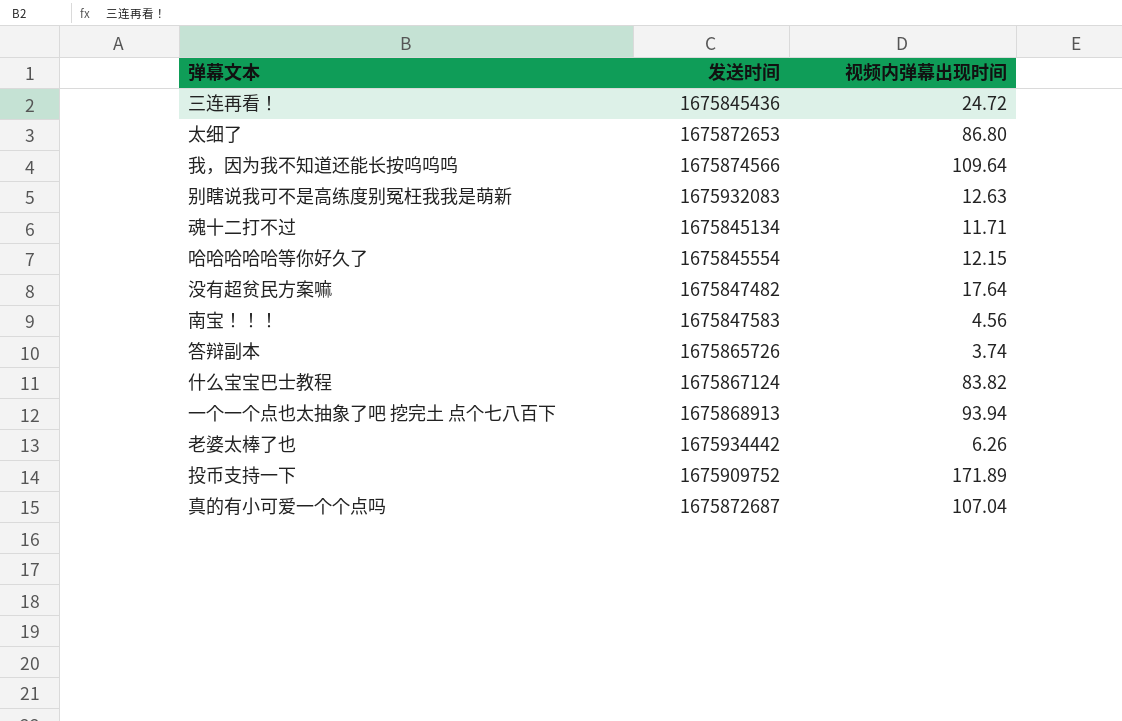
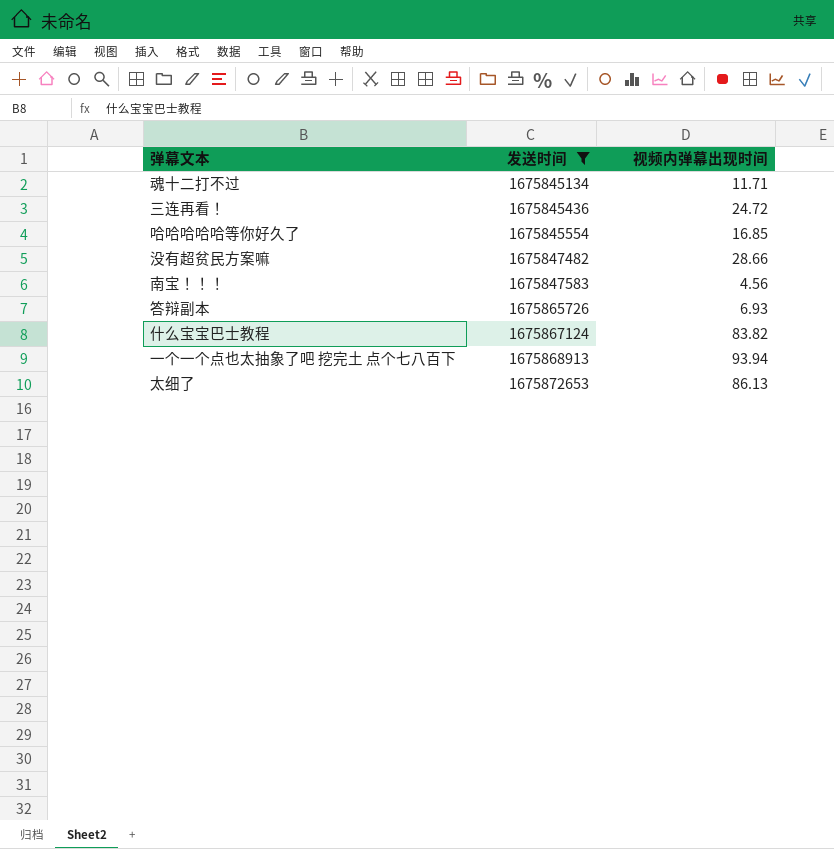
filter: none -> 发送时间 <= 1675872653
row order: none -> 发送时间 ascending
哈哈哈哈哈等你好久了 | 视频内弹幕出现时间: 12.15 -> 16.85
没有超贫民方案嘛 | 视频内弹幕出现时间: 17.64 -> 28.66
答辩副本 | 视频内弹幕出现时间: 3.74 -> 6.93
太细了 | 视频内弹幕出现时间: 86.80 -> 86.13

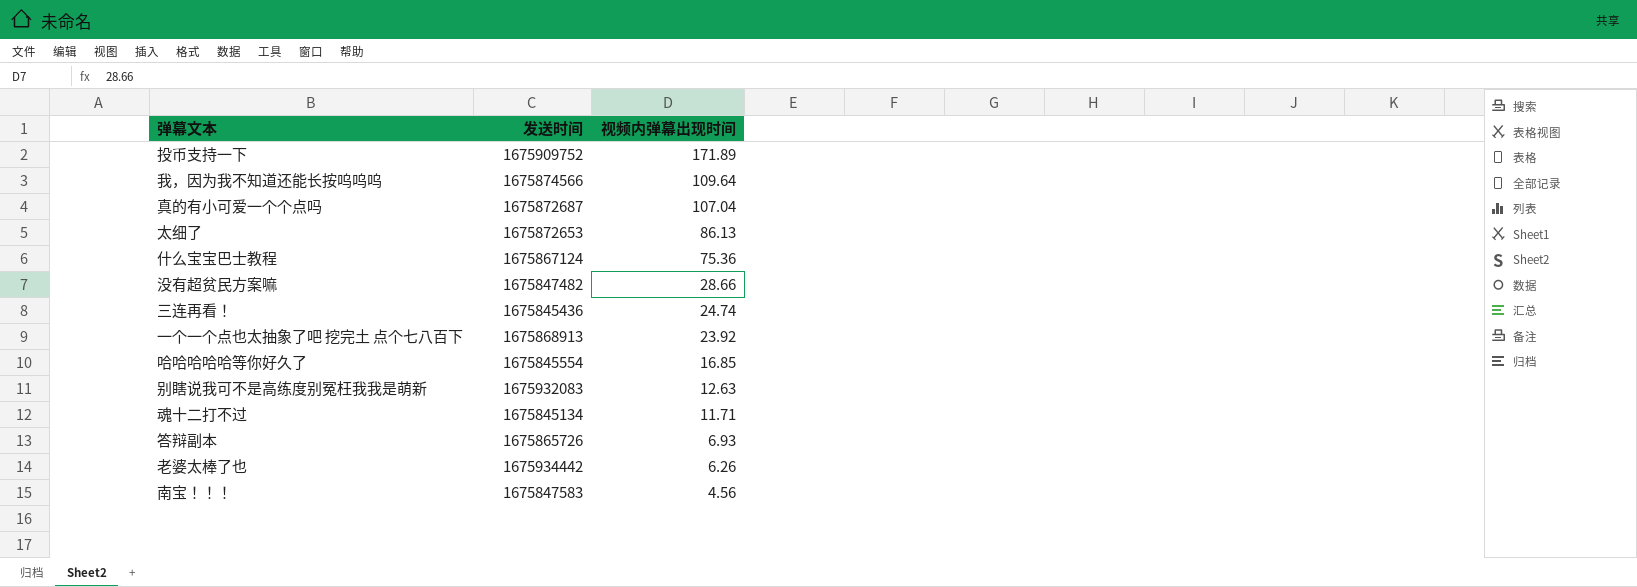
filter: 发送时间 <= 1675872653 -> none
row order: 发送时间 ascending -> 视频内弹幕出现时间 descending
什么宝宝巴士教程 | 视频内弹幕出现时间: 83.82 -> 75.36
三连再看！ | 视频内弹幕出现时间: 24.72 -> 24.74
一个一个点也太抽象了吧 挖完土 点个七八百下 | 视频内弹幕出现时间: 93.94 -> 23.92

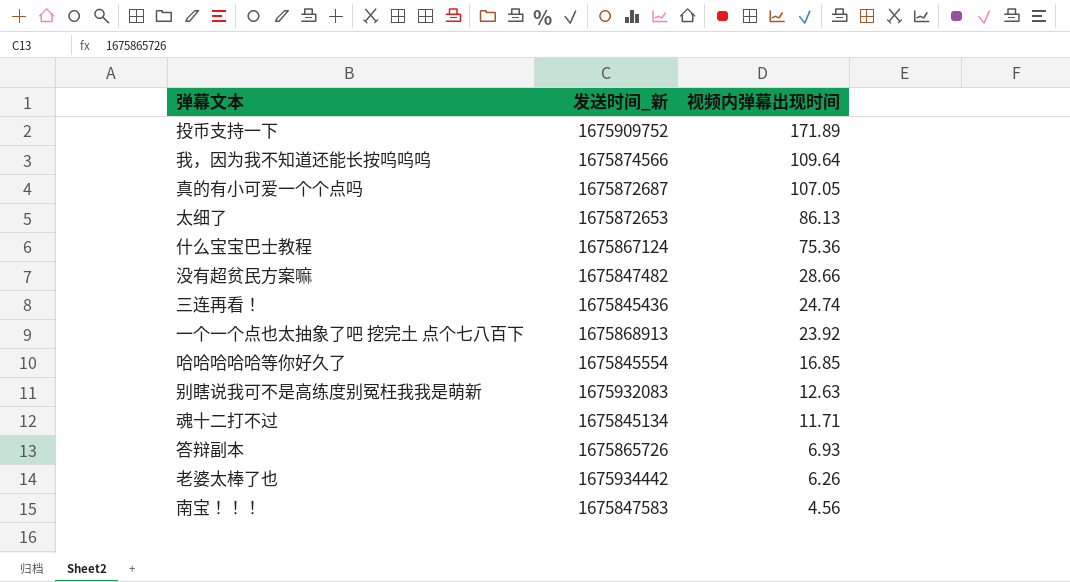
column name: 发送时间 -> 发送时间_新
真的有小可爱一个个点吗 | 视频内弹幕出现时间: 107.04 -> 107.05

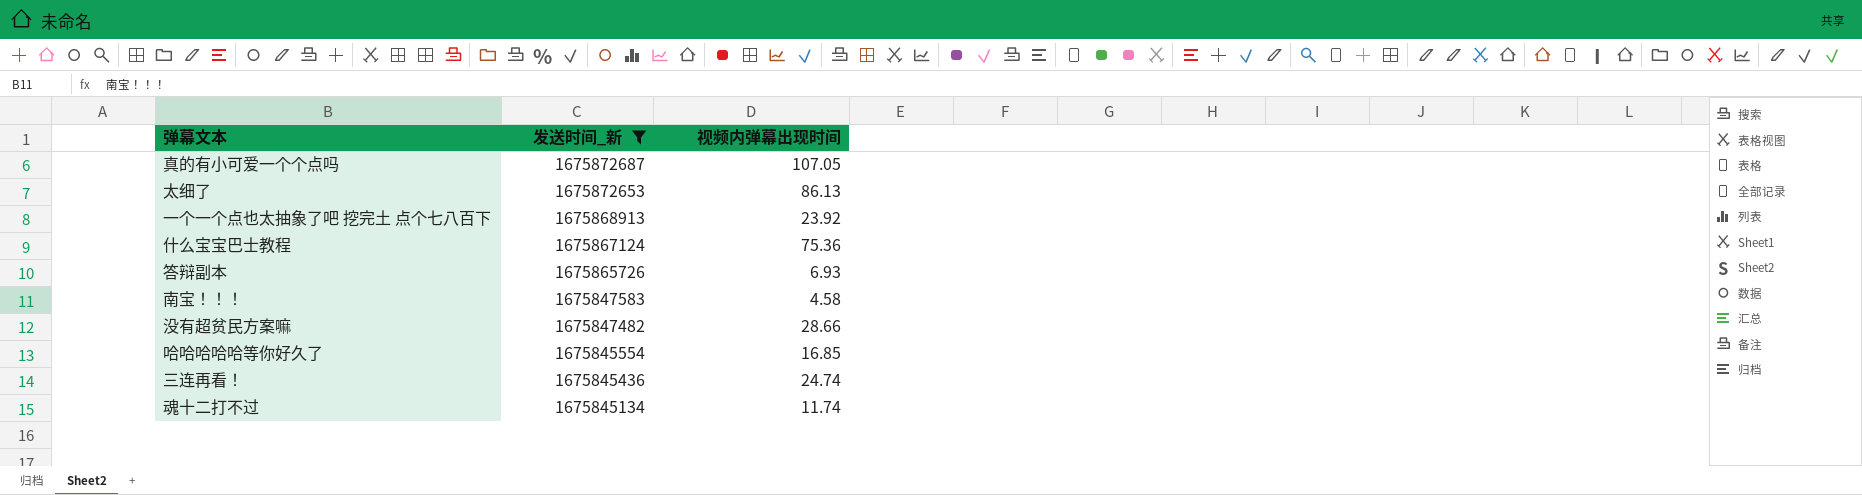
filter: none -> 发送时间_新 <= 1675872687
row order: 视频内弹幕出现时间 descending -> 发送时间_新 descending
南宝！！！ | 视频内弹幕出现时间: 4.56 -> 4.58
魂十二打不过 | 视频内弹幕出现时间: 11.71 -> 11.74

